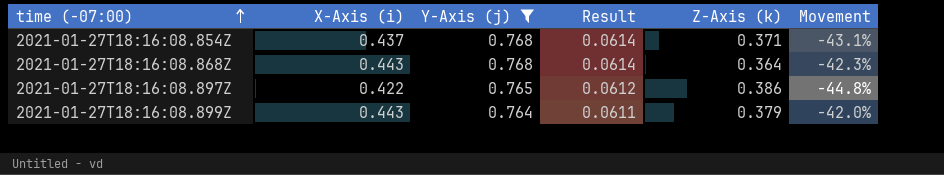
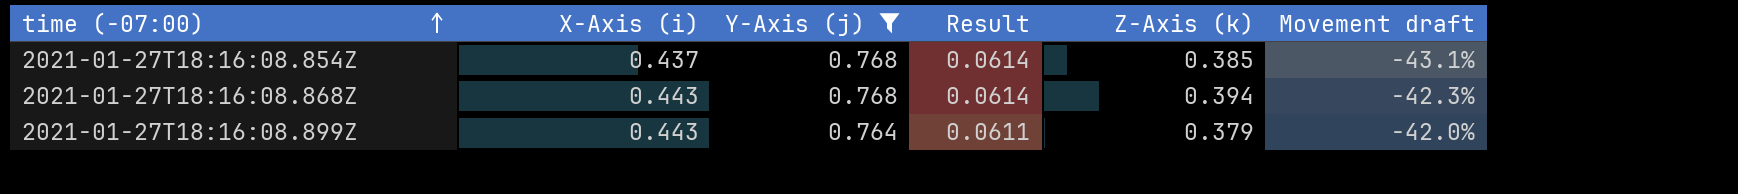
column name: Movement -> Movement draft
row 2021-01-27T18:16:08.897Z: 0.422 | 0.765 | 0.0612 | 0.386 | -44.8% -> none
2021-01-27T18:16:08.854Z | Z-Axis (k): 0.371 -> 0.385
2021-01-27T18:16:08.868Z | Z-Axis (k): 0.364 -> 0.394

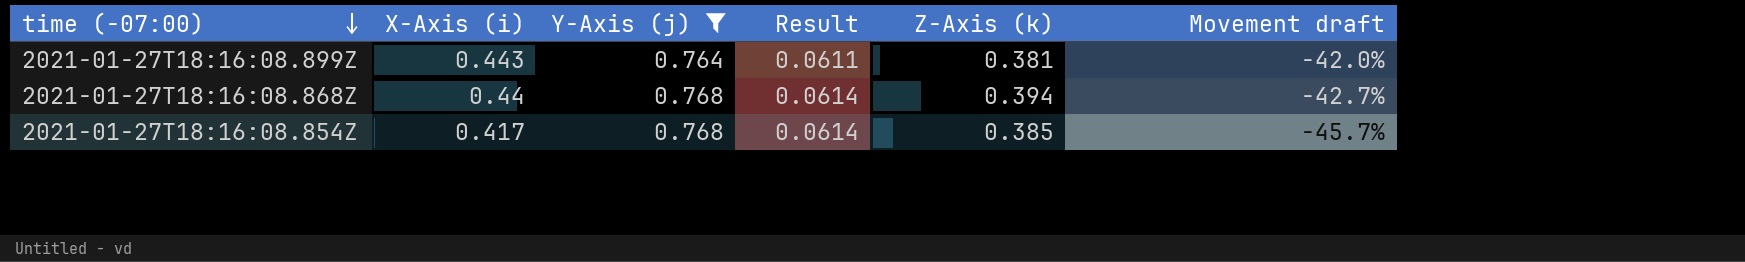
row order: time (-07:00) ascending -> time (-07:00) descending
2021-01-27T18:16:08.899Z | Z-Axis (k): 0.379 -> 0.381
2021-01-27T18:16:08.868Z | X-Axis (i): 0.443 -> 0.44
2021-01-27T18:16:08.868Z | Movement draft: -42.3% -> -42.7%
2021-01-27T18:16:08.854Z | X-Axis (i): 0.437 -> 0.417
2021-01-27T18:16:08.854Z | Movement draft: -43.1% -> -45.7%

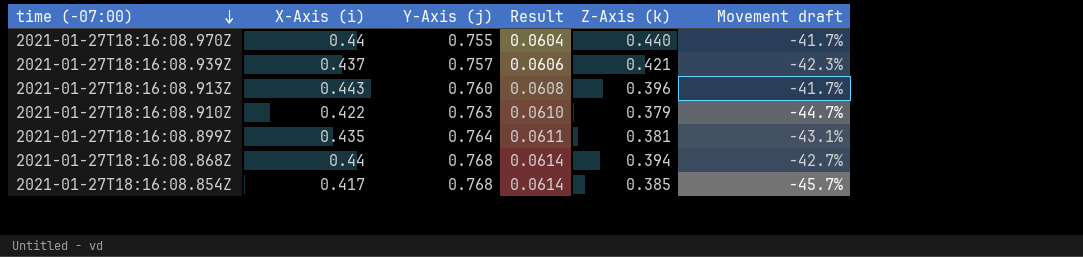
filter: Y-Axis (j) >= 0.764 -> none
2021-01-27T18:16:08.899Z | X-Axis (i): 0.443 -> 0.435
2021-01-27T18:16:08.899Z | Movement draft: -42.0% -> -43.1%

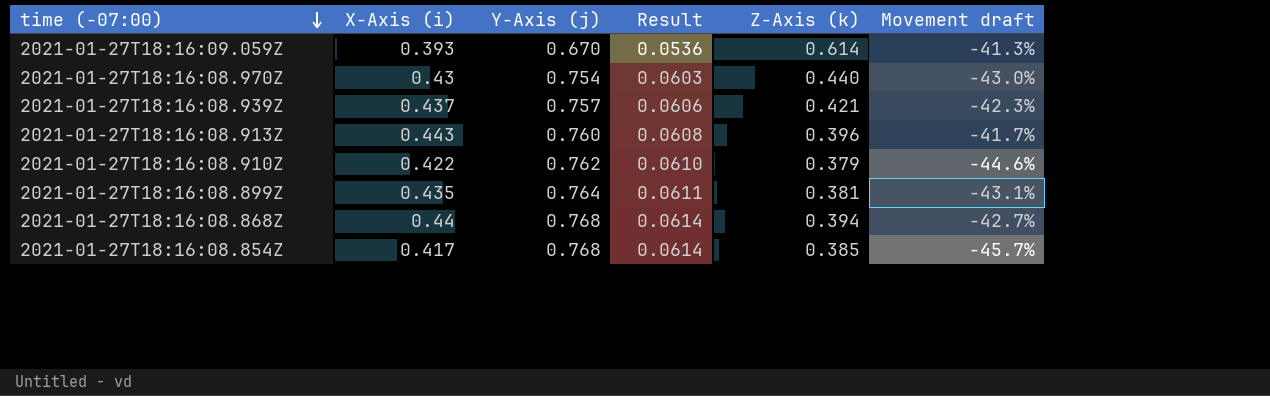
row 2021-01-27T18:16:09.059Z: none -> 0.393 | 0.670 | 0.0536 | 0.614 | -41.3%
2021-01-27T18:16:08.970Z | X-Axis (i): 0.44 -> 0.43
2021-01-27T18:16:08.970Z | Y-Axis (j): 0.755 -> 0.754
2021-01-27T18:16:08.970Z | Result: 0.0604 -> 0.0603
2021-01-27T18:16:08.970Z | Movement draft: -41.7% -> -43.0%
2021-01-27T18:16:08.910Z | Y-Axis (j): 0.763 -> 0.762
2021-01-27T18:16:08.910Z | Movement draft: -44.7% -> -44.6%

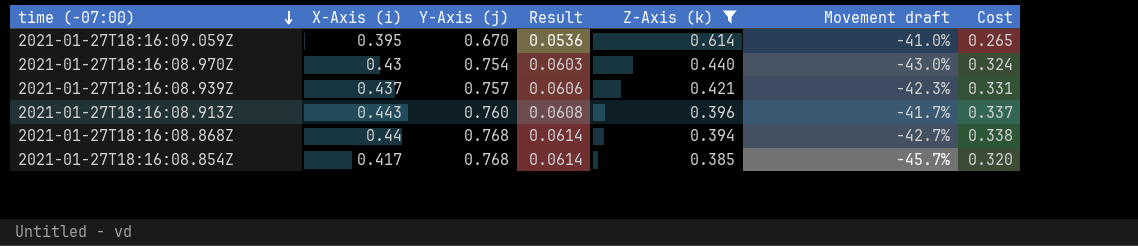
filter: none -> Z-Axis (k) >= 0.385
column Cost | formula: none -> [X-Axis (i)] * [Y-Axis (j)]
2021-01-27T18:16:09.059Z | X-Axis (i): 0.393 -> 0.395
2021-01-27T18:16:09.059Z | Movement draft: -41.3% -> -41.0%

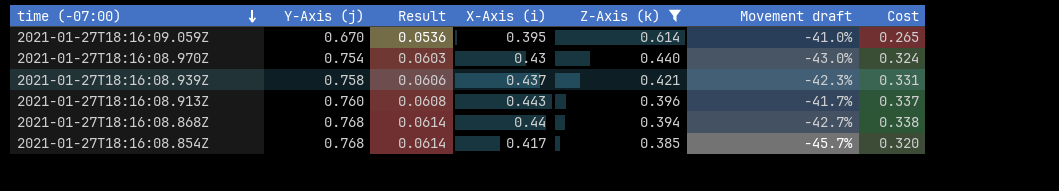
column X-Axis (i) | position: 2 -> 4
2021-01-27T18:16:08.939Z | Y-Axis (j): 0.757 -> 0.758

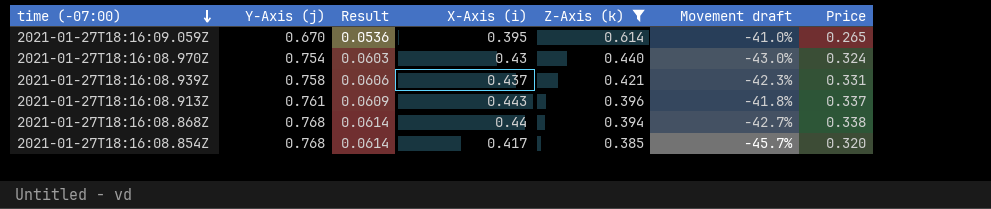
column name: Cost -> Price
2021-01-27T18:16:08.913Z | Y-Axis (j): 0.760 -> 0.761
2021-01-27T18:16:08.913Z | Result: 0.0608 -> 0.0609
2021-01-27T18:16:08.913Z | Movement draft: -41.7% -> -41.8%

